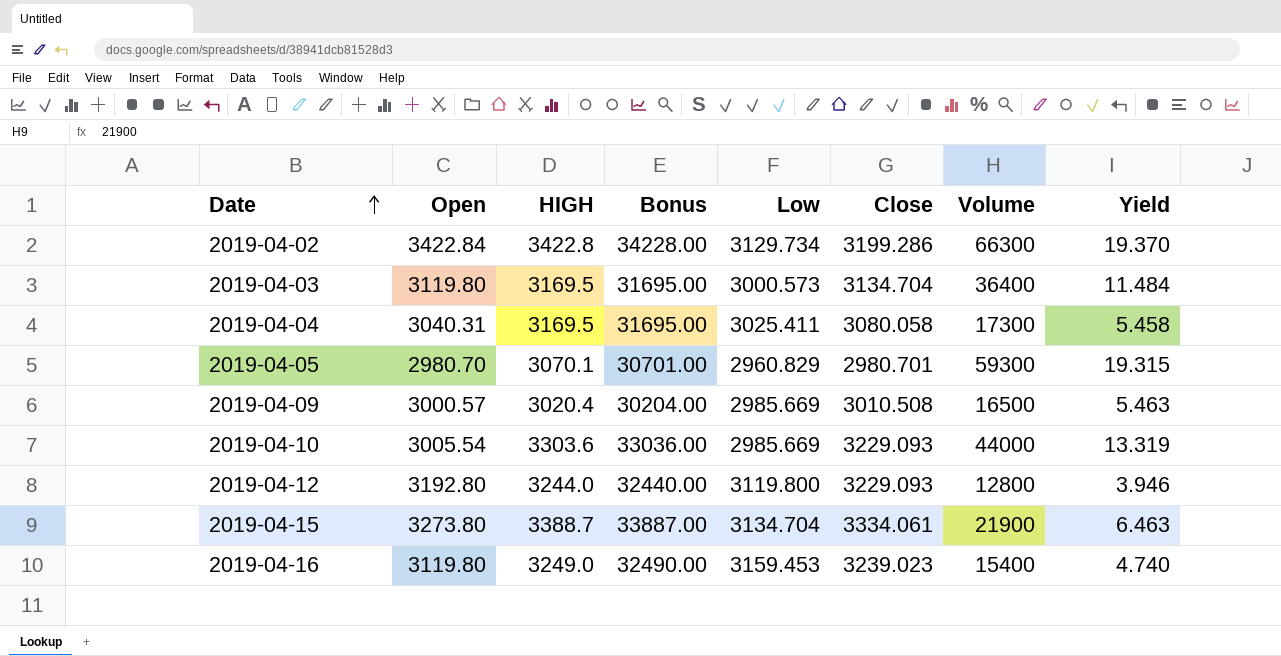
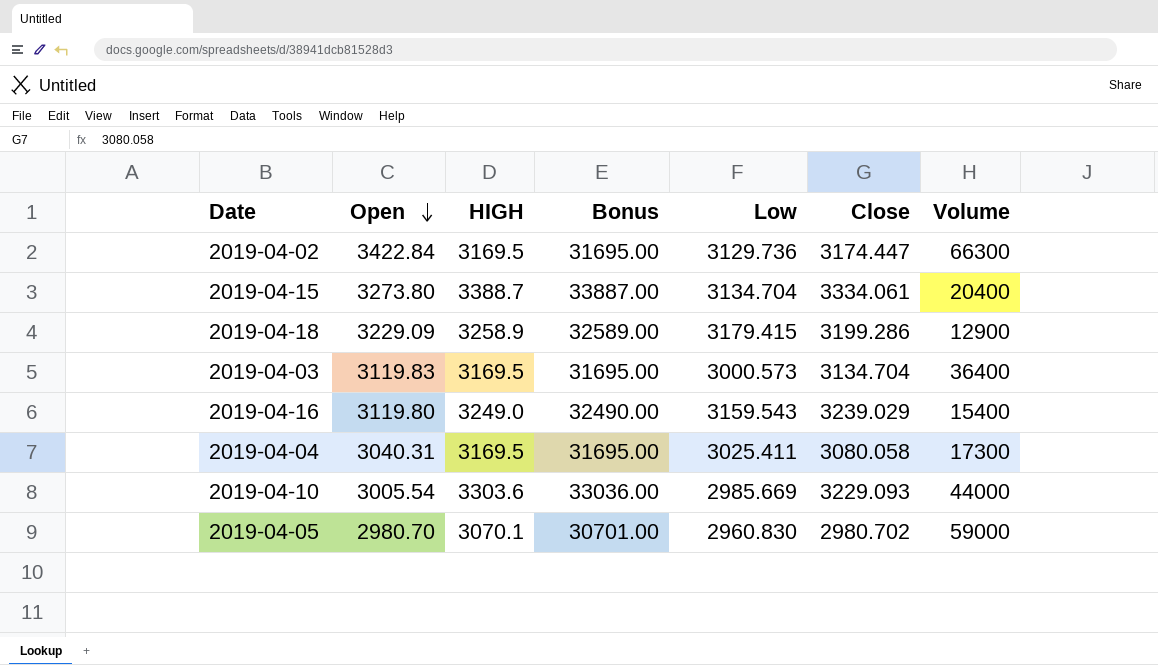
row order: Date ascending -> Open descending
column Yield | formula: [Volume] / [HIGH] -> none
row 2019-04-09: 3000.57 | 3020.4 | 30204.00 | 2985.669 | 3010.508 | 16500 | 5.463 -> none
row 2019-04-12: 3192.80 | 3244.0 | 32440.00 | 3119.800 | 3229.093 | 12800 | 3.946 -> none
2019-04-02 | HIGH: 3422.8 -> 3169.5
2019-04-02 | Bonus: 34228.00 -> 31695.00
2019-04-02 | Low: 3129.734 -> 3129.736
2019-04-02 | Close: 3199.286 -> 3174.447
2019-04-15 | Volume: 21900 -> 20400
row 2019-04-18: none -> 3229.09 | 3258.9 | 32589.00 | 3179.415 | 3199.286 | 12900
2019-04-03 | Open: 3119.80 -> 3119.83
2019-04-16 | Low: 3159.453 -> 3159.543
2019-04-16 | Close: 3239.023 -> 3239.029
2019-04-05 | Low: 2960.829 -> 2960.830
2019-04-05 | Close: 2980.701 -> 2980.702
2019-04-05 | Volume: 59300 -> 59000

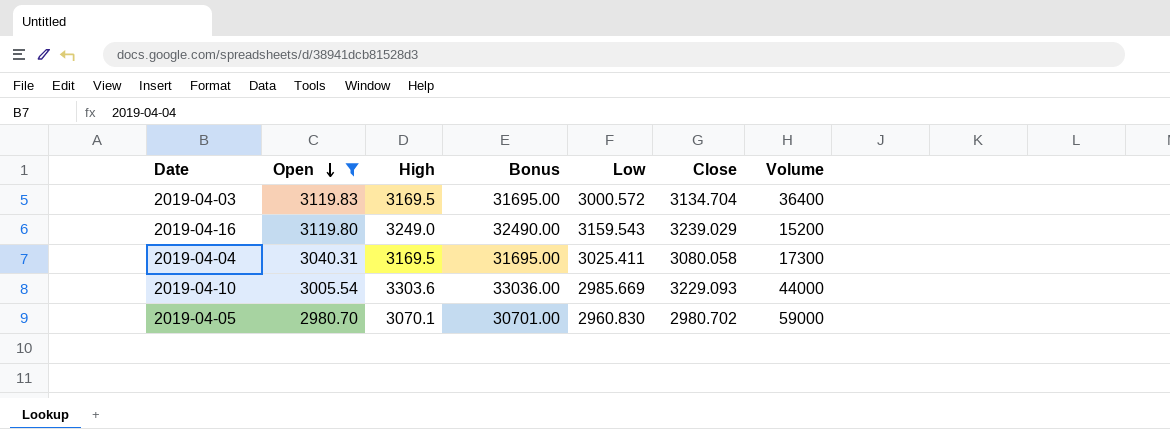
filter: none -> Open <= 3119.83
column name: HIGH -> High
2019-04-03 | Low: 3000.573 -> 3000.572
2019-04-16 | Volume: 15400 -> 15200

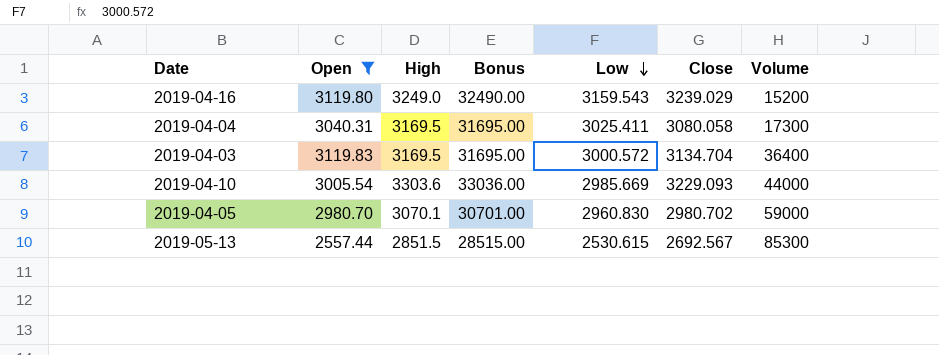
row order: Open descending -> Low descending
row 2019-05-13: none -> 2557.44 | 2851.5 | 28515.00 | 2530.615 | 2692.567 | 85300

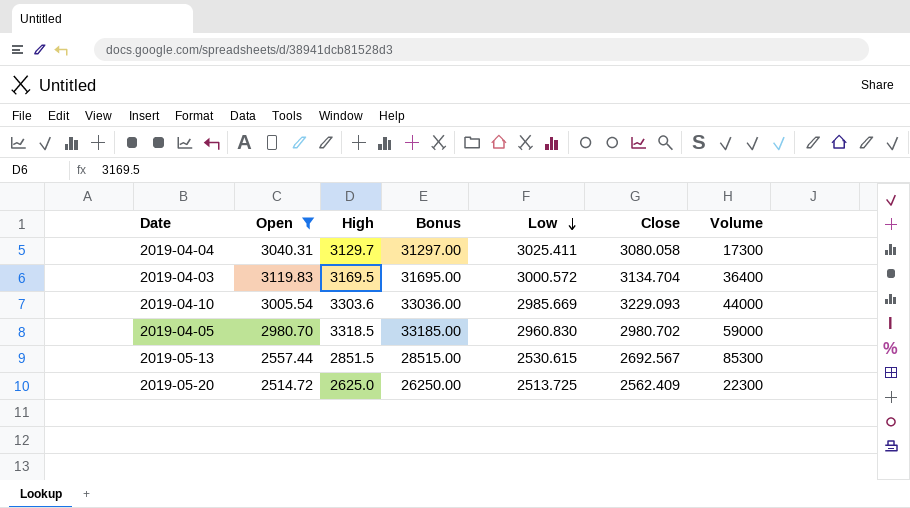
row 2019-04-16: 3119.80 | 3249.0 | 32490.00 | 3159.543 | 3239.029 | 15200 -> none
2019-04-04 | High: 3169.5 -> 3129.7
2019-04-04 | Bonus: 31695.00 -> 31297.00
2019-04-05 | High: 3070.1 -> 3318.5
2019-04-05 | Bonus: 30701.00 -> 33185.00
row 2019-05-20: none -> 2514.72 | 2625.0 | 26250.00 | 2513.725 | 2562.409 | 22300

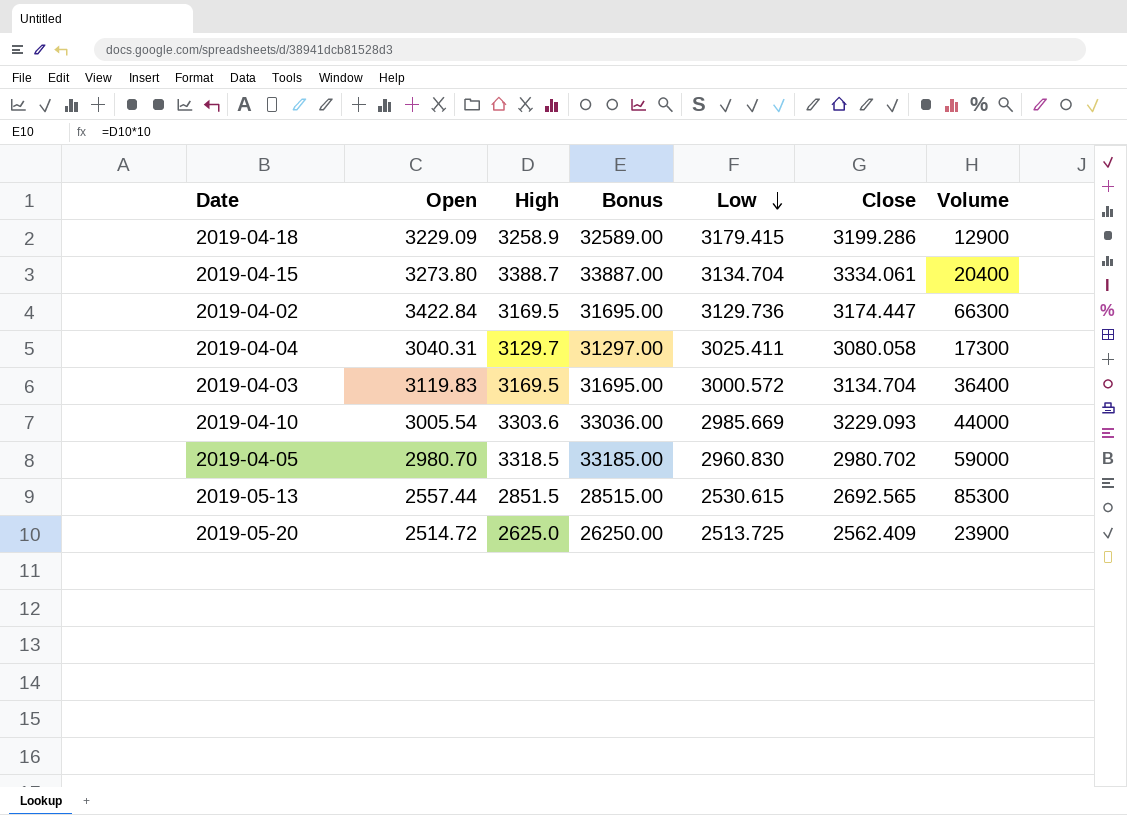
filter: Open <= 3119.83 -> none
2019-05-13 | Close: 2692.567 -> 2692.565
2019-05-20 | Volume: 22300 -> 23900

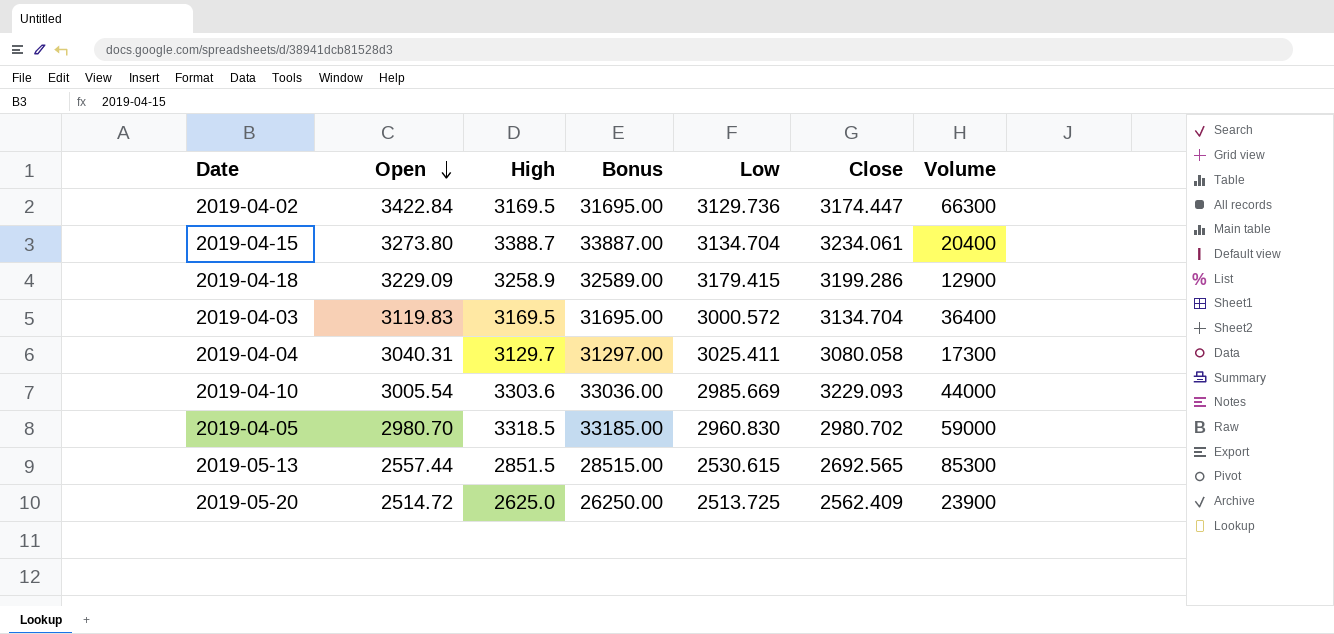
row order: Low descending -> Open descending
2019-04-15 | Close: 3334.061 -> 3234.061

